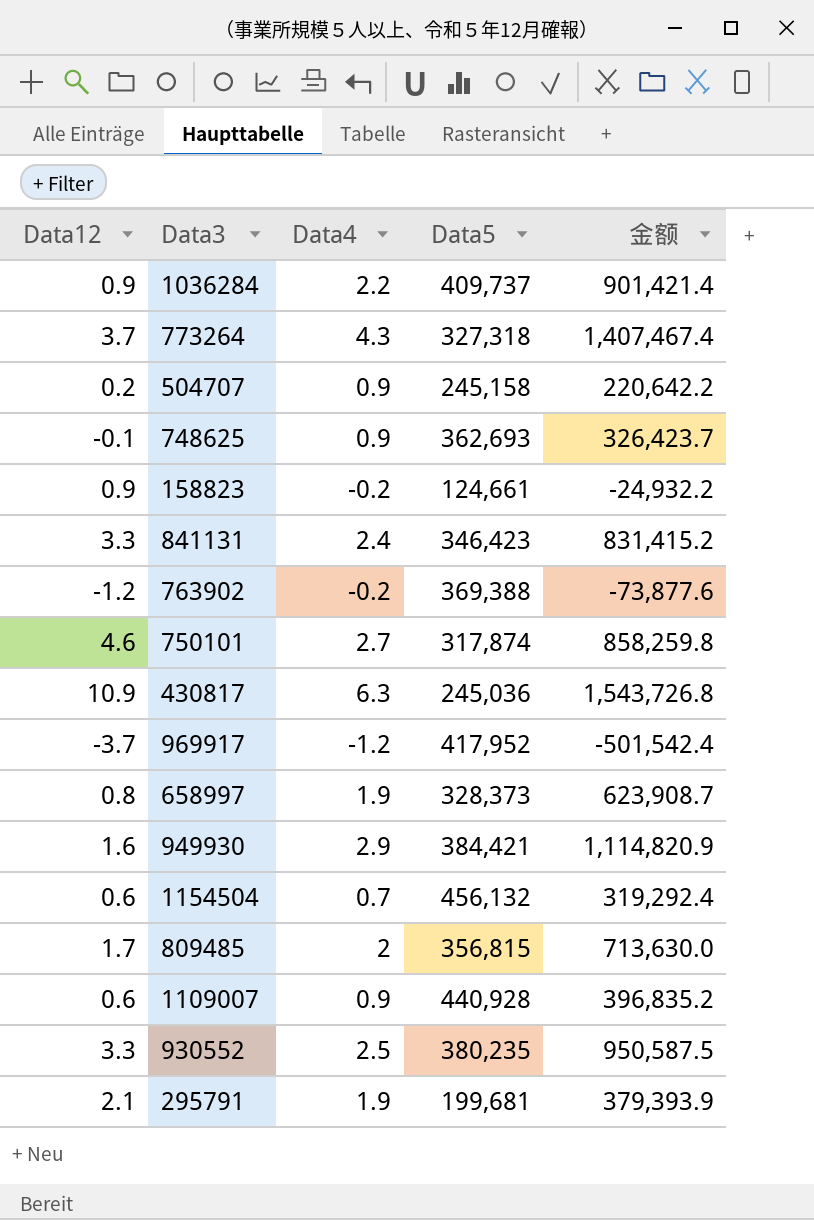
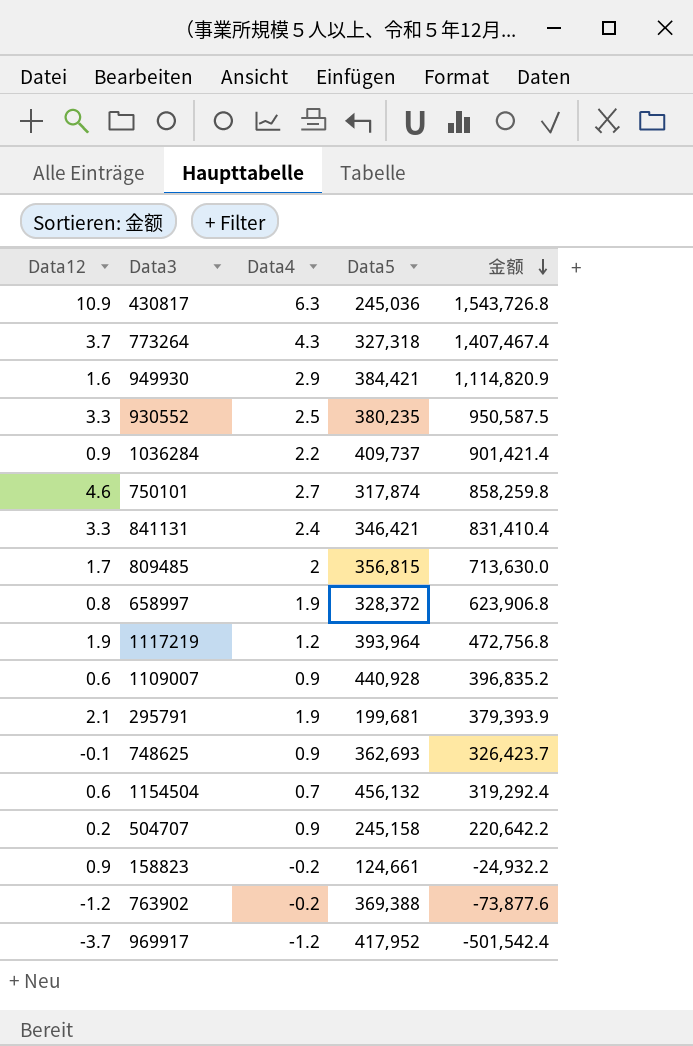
row order: none -> 金额 descending
841131 | Data5: 346,423 -> 346,421
841131 | 金额: 831,415.2 -> 831,410.4
658997 | Data5: 328,373 -> 328,372
658997 | 金额: 623,908.7 -> 623,906.8
row 1117219: none -> 1.9 | 1.2 | 393,964 | 472,756.8

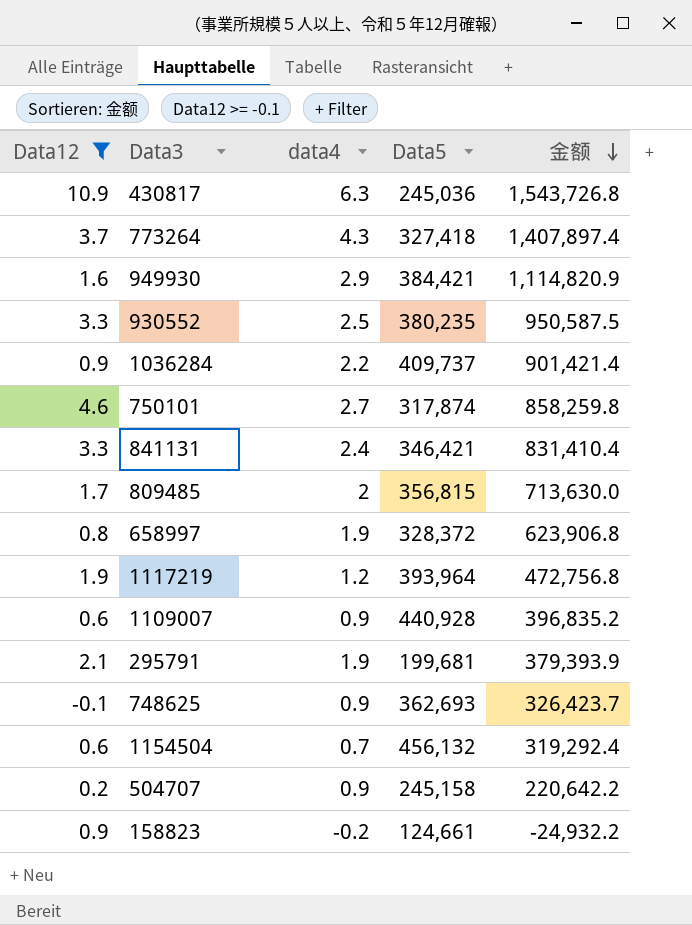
filter: none -> Data12 >= -0.1
column name: Data4 -> data4
773264 | Data5: 327,318 -> 327,418
773264 | 金额: 1,407,467.4 -> 1,407,897.4

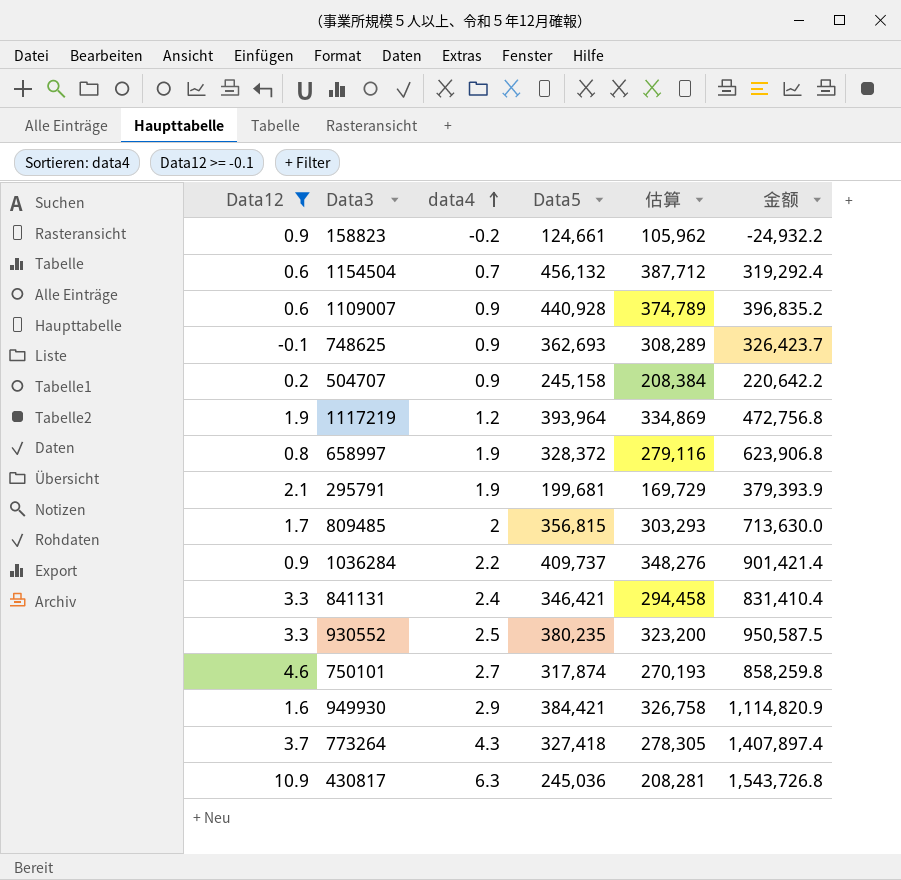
row order: 金额 descending -> data4 ascending
column 估算 | formula: none -> [Data5] * 0.85

